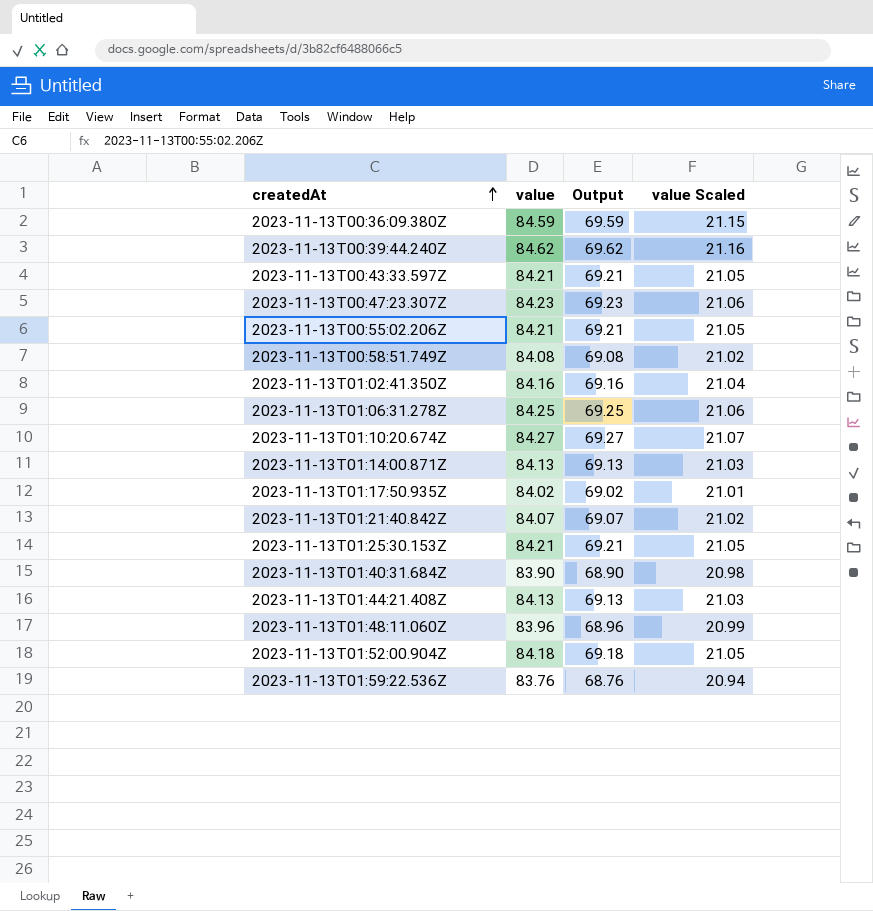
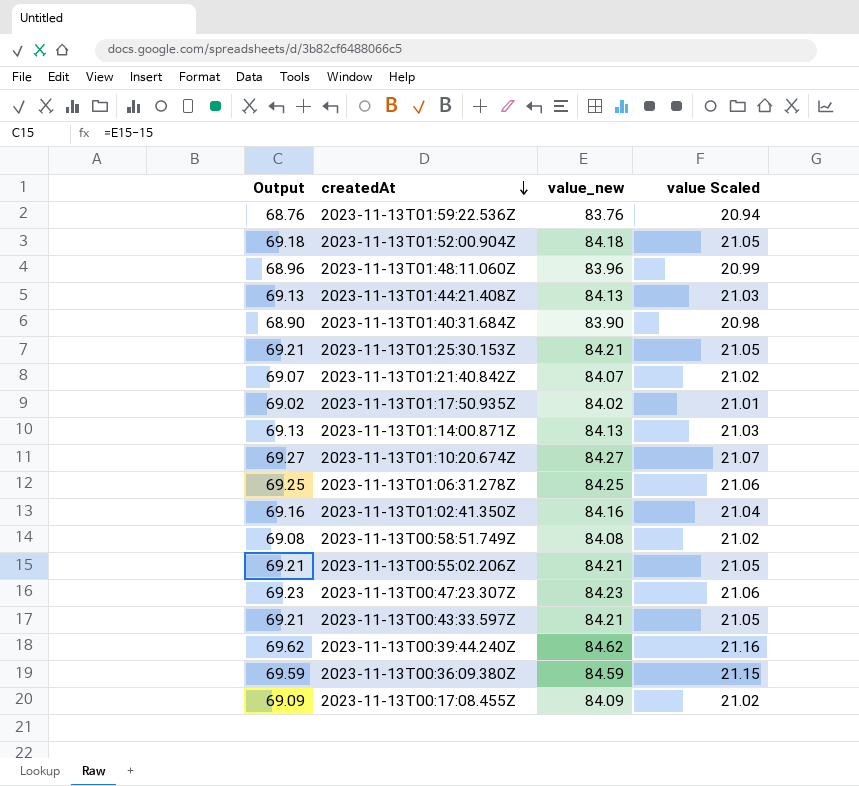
row order: createdAt ascending -> createdAt descending
column Output | position: 3 -> 1
column name: value -> value_new
row 2023-11-13T00:17:08.455Z: none -> 69.09 | 84.09 | 21.02

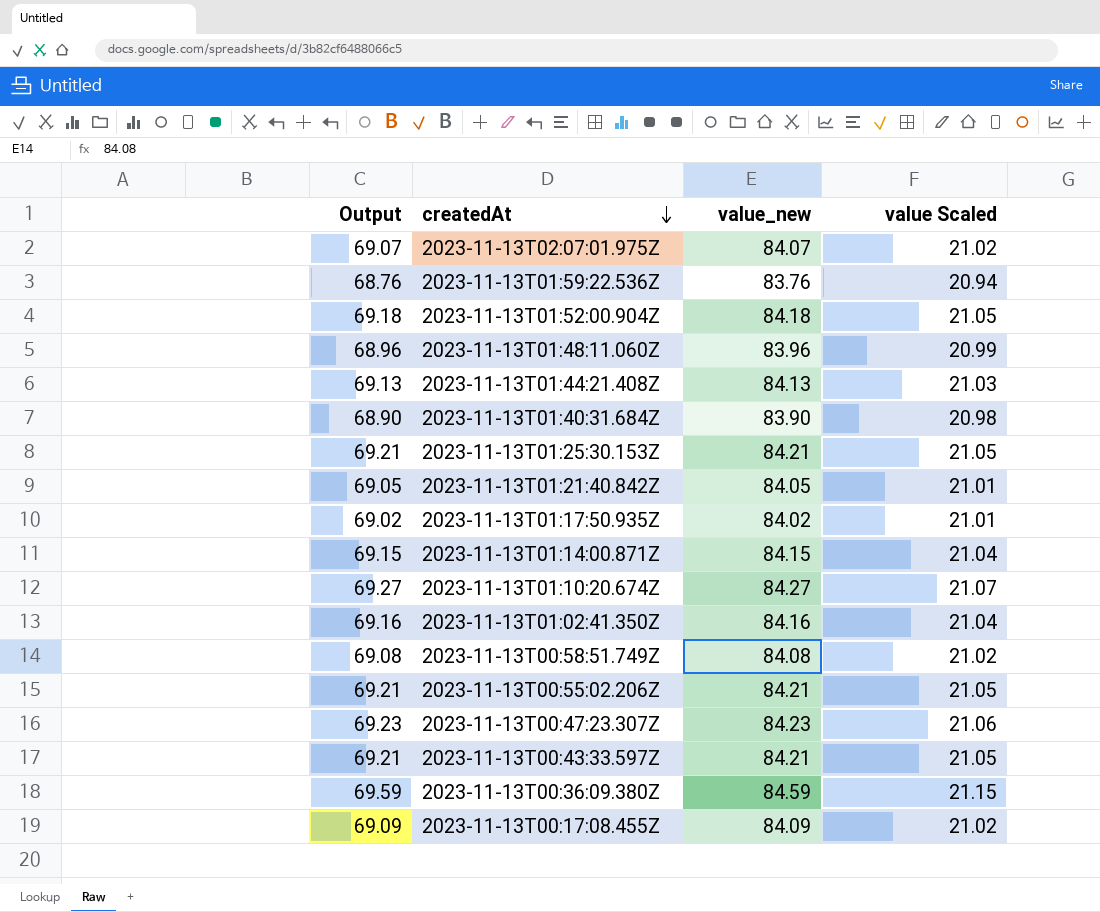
row 2023-11-13T01:06:31.278Z: 69.25 | 84.25 | 21.06 -> none
row 2023-11-13T00:39:44.240Z: 69.62 | 84.62 | 21.16 -> none
row 2023-11-13T02:07:01.975Z: none -> 69.07 | 84.07 | 21.02
2023-11-13T01:21:40.842Z | Output: 69.07 -> 69.05
2023-11-13T01:21:40.842Z | value_new: 84.07 -> 84.05
2023-11-13T01:21:40.842Z | value Scaled: 21.02 -> 21.01
2023-11-13T01:14:00.871Z | Output: 69.13 -> 69.15
2023-11-13T01:14:00.871Z | value_new: 84.13 -> 84.15
2023-11-13T01:14:00.871Z | value Scaled: 21.03 -> 21.04

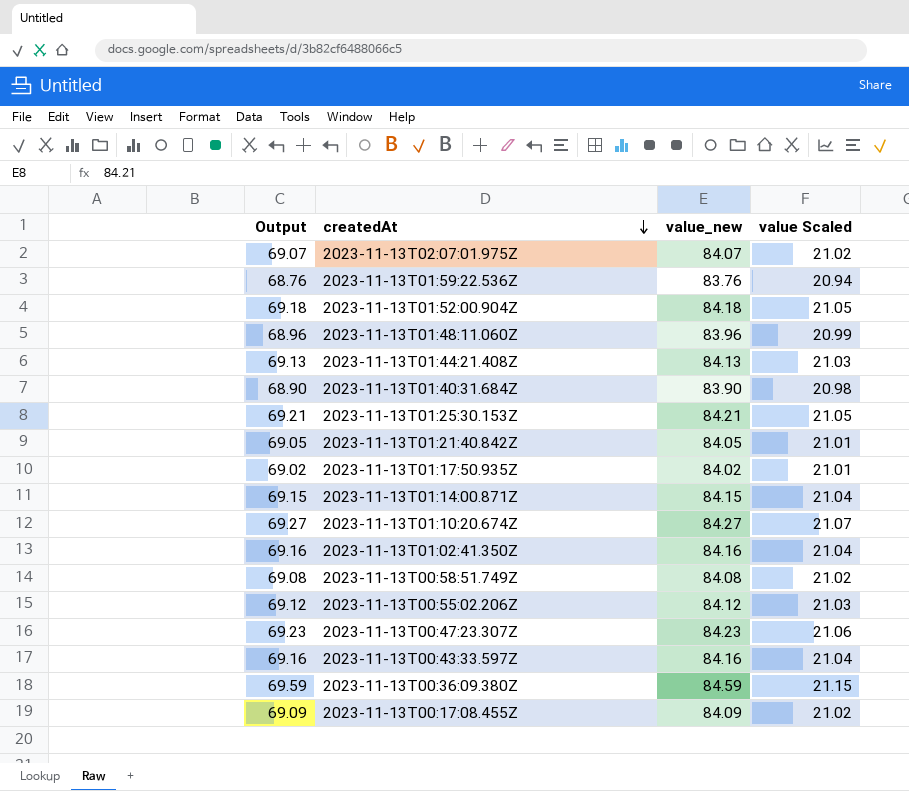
2023-11-13T00:55:02.206Z | Output: 69.21 -> 69.12
2023-11-13T00:55:02.206Z | value_new: 84.21 -> 84.12
2023-11-13T00:55:02.206Z | value Scaled: 21.05 -> 21.03
2023-11-13T00:43:33.597Z | Output: 69.21 -> 69.16
2023-11-13T00:43:33.597Z | value_new: 84.21 -> 84.16
2023-11-13T00:43:33.597Z | value Scaled: 21.05 -> 21.04

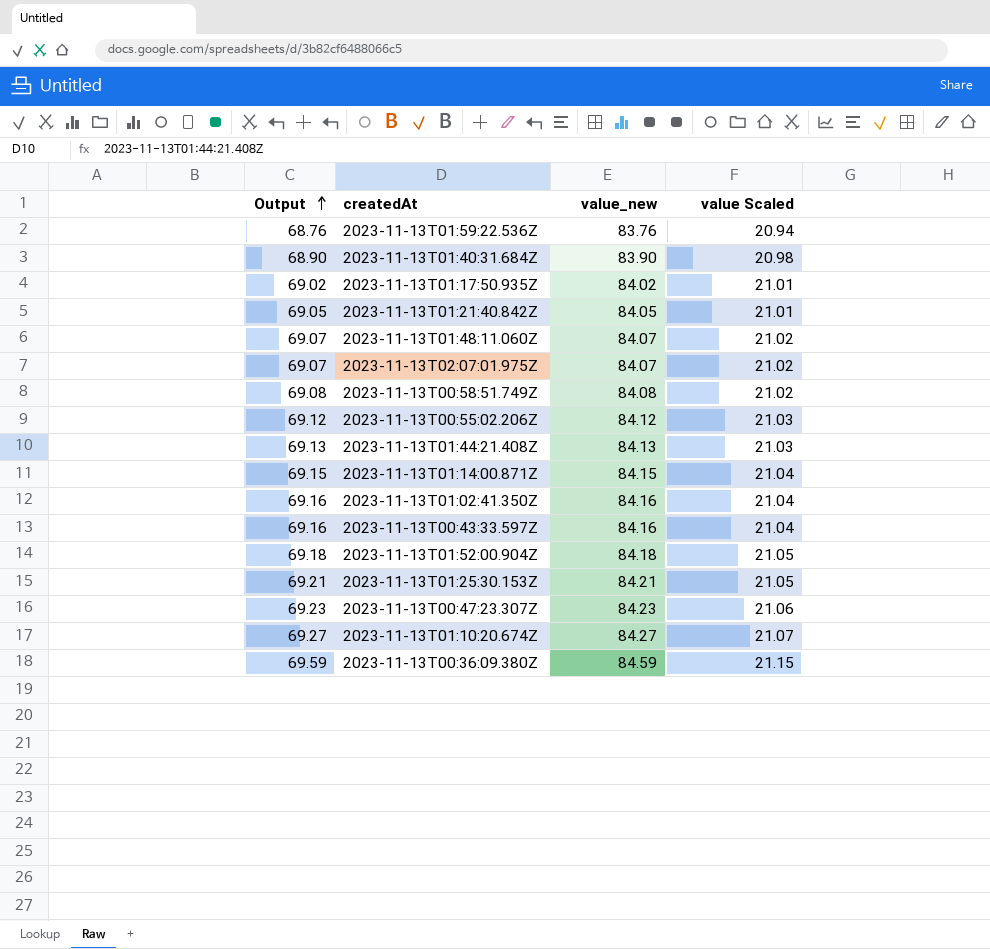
row order: createdAt descending -> Output ascending
row 2023-11-13T00:17:08.455Z: 69.09 | 84.09 | 21.02 -> none
2023-11-13T01:48:11.060Z | Output: 68.96 -> 69.07
2023-11-13T01:48:11.060Z | value_new: 83.96 -> 84.07
2023-11-13T01:48:11.060Z | value Scaled: 20.99 -> 21.02

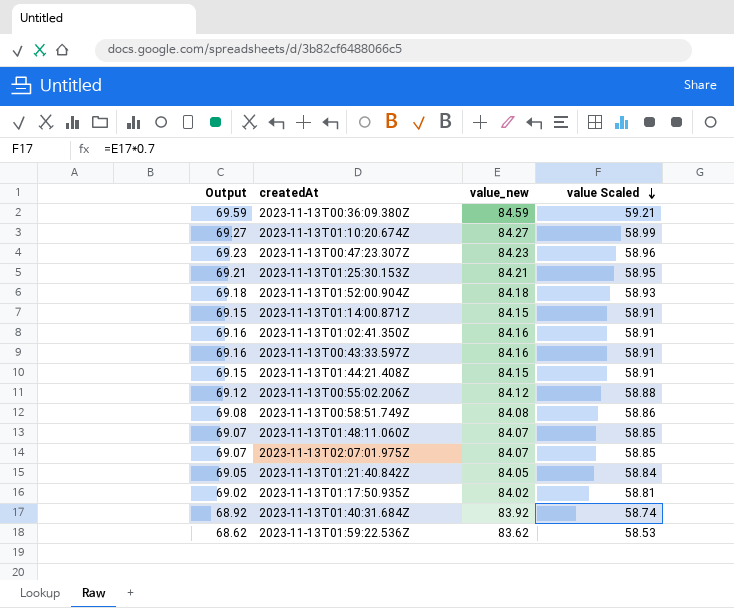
row order: Output ascending -> value Scaled descending
column value Scaled | formula: [value_new] * 0.25 -> [value_new] * 0.7
2023-11-13T01:44:21.408Z | Output: 69.13 -> 69.15
2023-11-13T01:44:21.408Z | value_new: 84.13 -> 84.15
2023-11-13T01:40:31.684Z | Output: 68.90 -> 68.92
2023-11-13T01:40:31.684Z | value_new: 83.90 -> 83.92
2023-11-13T01:59:22.536Z | Output: 68.76 -> 68.62
2023-11-13T01:59:22.536Z | value_new: 83.76 -> 83.62

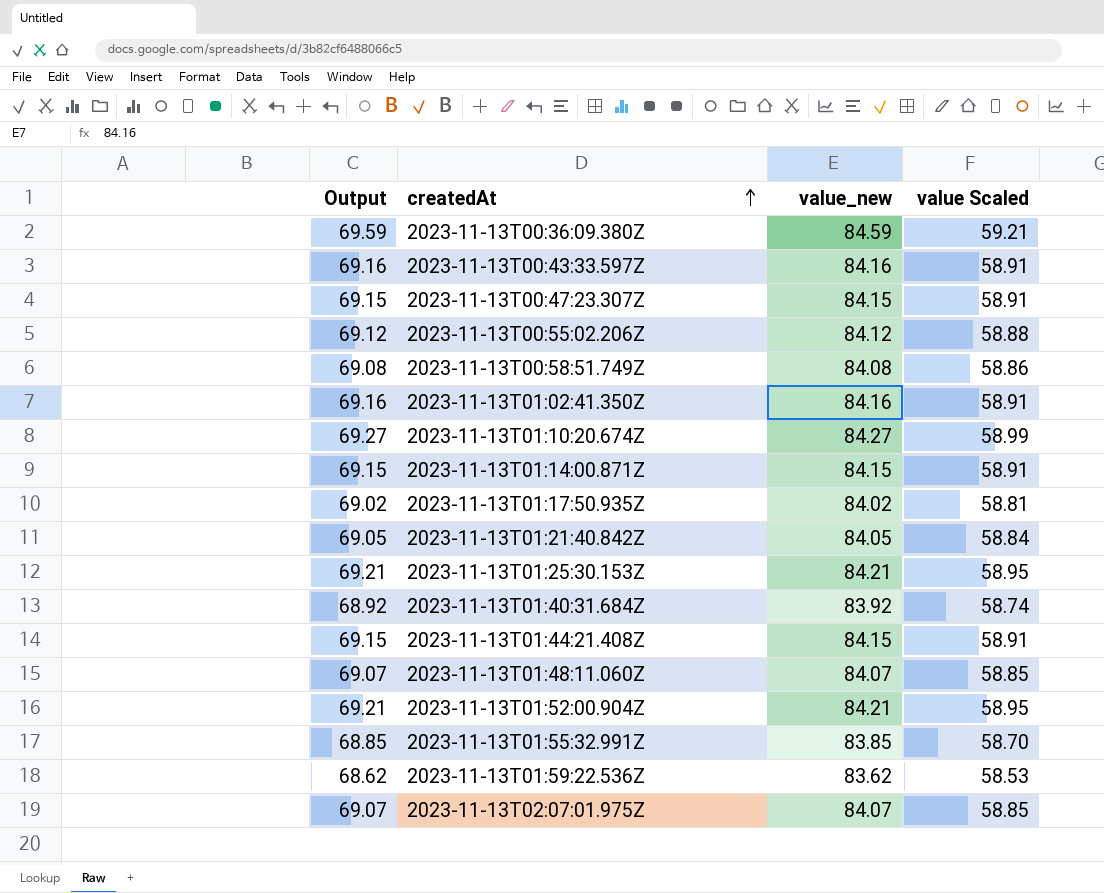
row order: value Scaled descending -> createdAt ascending
2023-11-13T00:47:23.307Z | Output: 69.23 -> 69.15
2023-11-13T00:47:23.307Z | value_new: 84.23 -> 84.15
2023-11-13T00:47:23.307Z | value Scaled: 58.96 -> 58.91
2023-11-13T01:52:00.904Z | Output: 69.18 -> 69.21
2023-11-13T01:52:00.904Z | value_new: 84.18 -> 84.21
2023-11-13T01:52:00.904Z | value Scaled: 58.93 -> 58.95
row 2023-11-13T01:55:32.991Z: none -> 68.85 | 83.85 | 58.70

